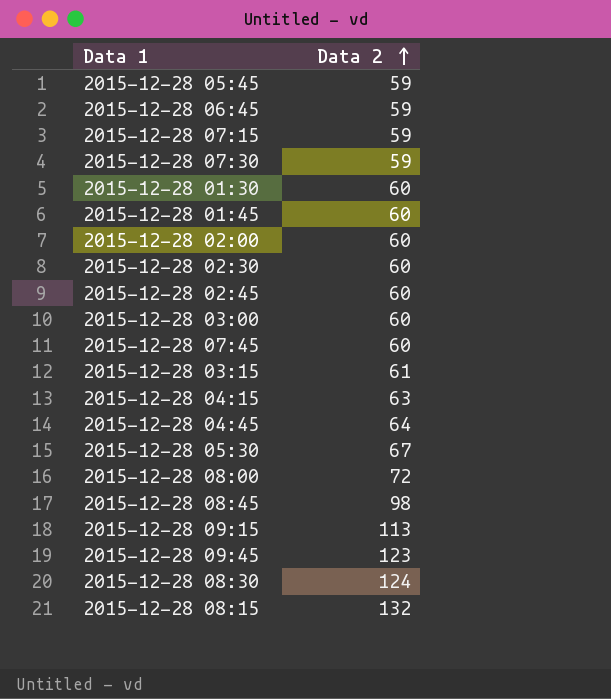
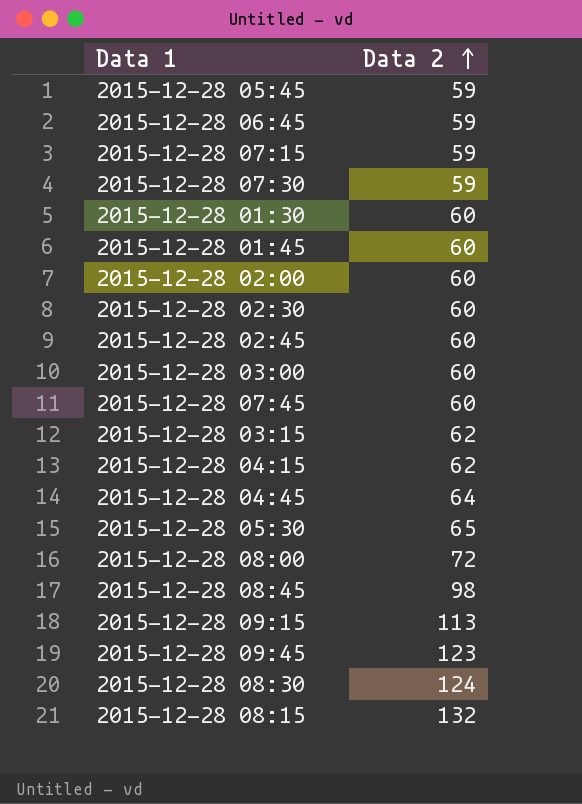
2015-12-28 03:15 | Data 2: 61 -> 62
2015-12-28 04:15 | Data 2: 63 -> 62
2015-12-28 05:30 | Data 2: 67 -> 65

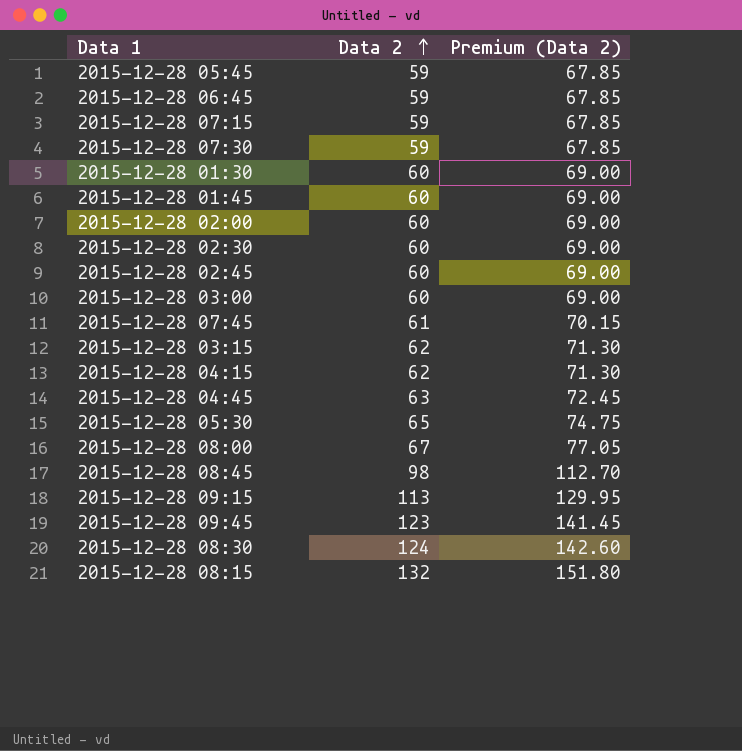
column Premium (Data 2) | formula: none -> [Data 2] * 1.15
2015-12-28 07:45 | Data 2: 60 -> 61
2015-12-28 04:45 | Data 2: 64 -> 63
2015-12-28 08:00 | Data 2: 72 -> 67

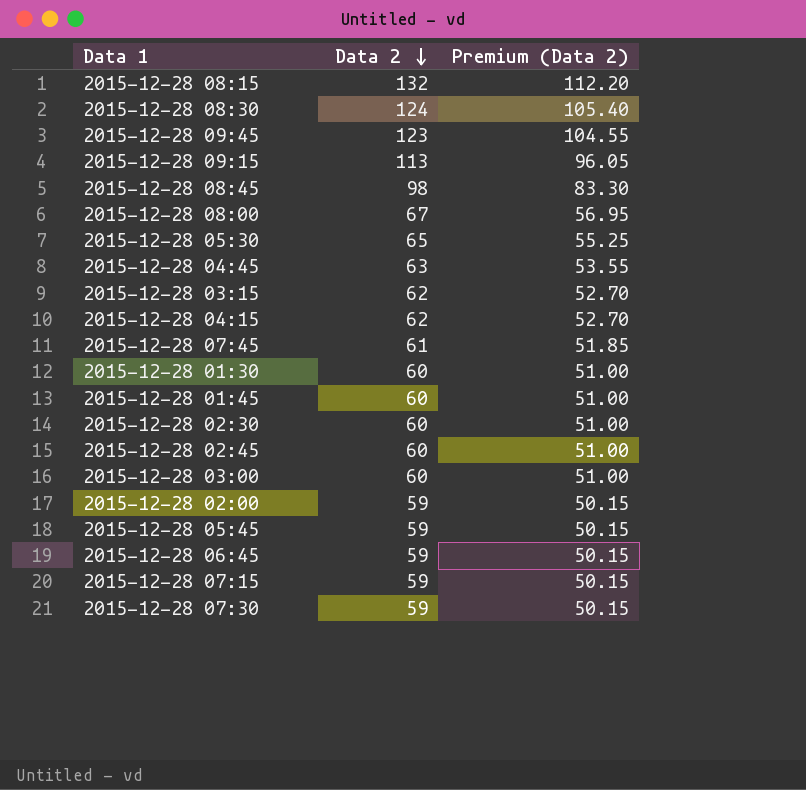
row order: Data 2 ascending -> Data 2 descending
column Premium (Data 2) | formula: [Data 2] * 1.15 -> [Data 2] * 0.85
2015-12-28 02:00 | Data 2: 60 -> 59

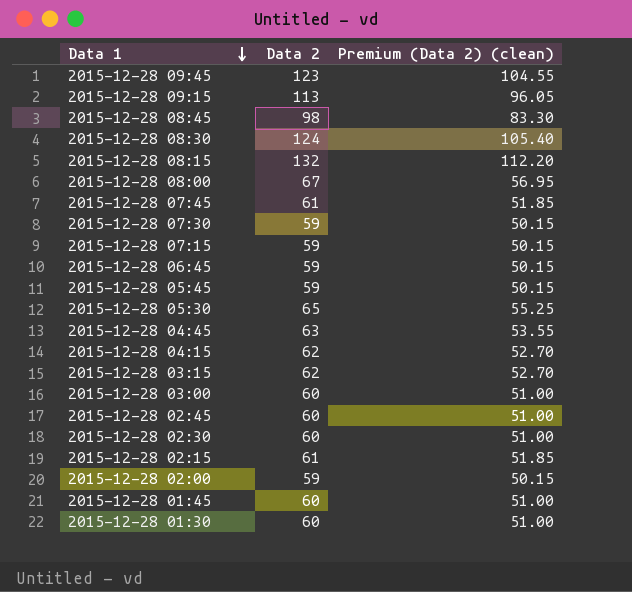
row order: Data 2 descending -> Data 1 descending
column name: Premium (Data 2) -> Premium (Data 2) (clean)
row 2015-12-28 02:15: none -> 61 | 51.85

